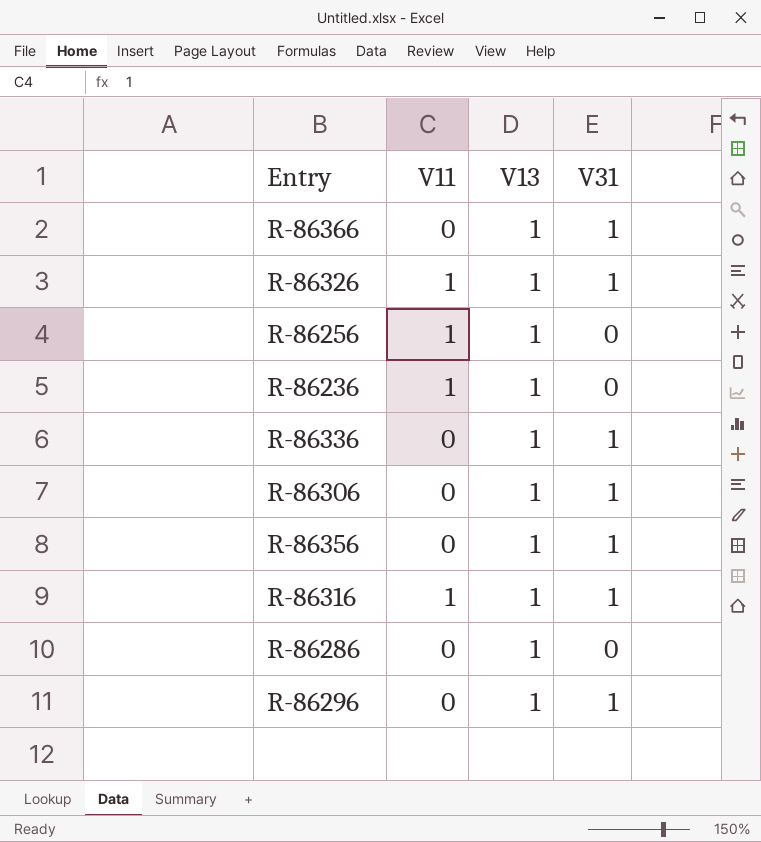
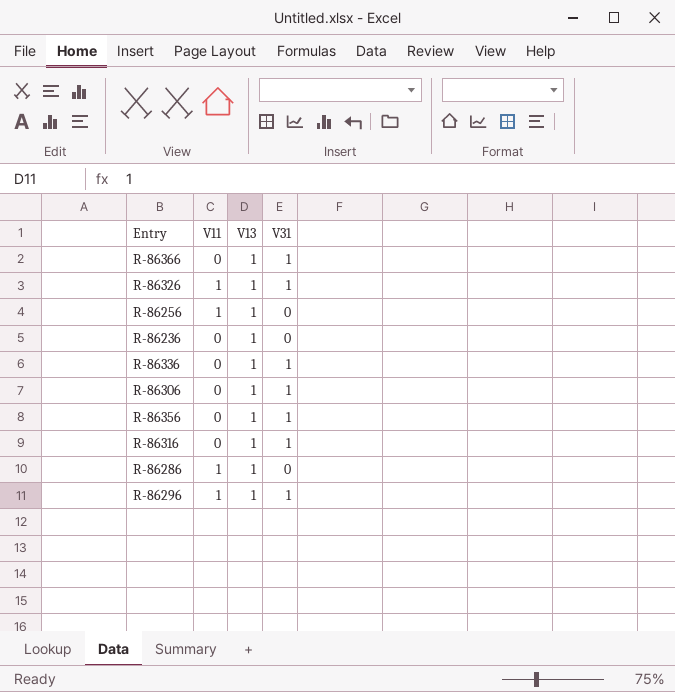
R-86236 | V11: 1 -> 0
R-86316 | V11: 1 -> 0
R-86286 | V11: 0 -> 1
R-86296 | V11: 0 -> 1

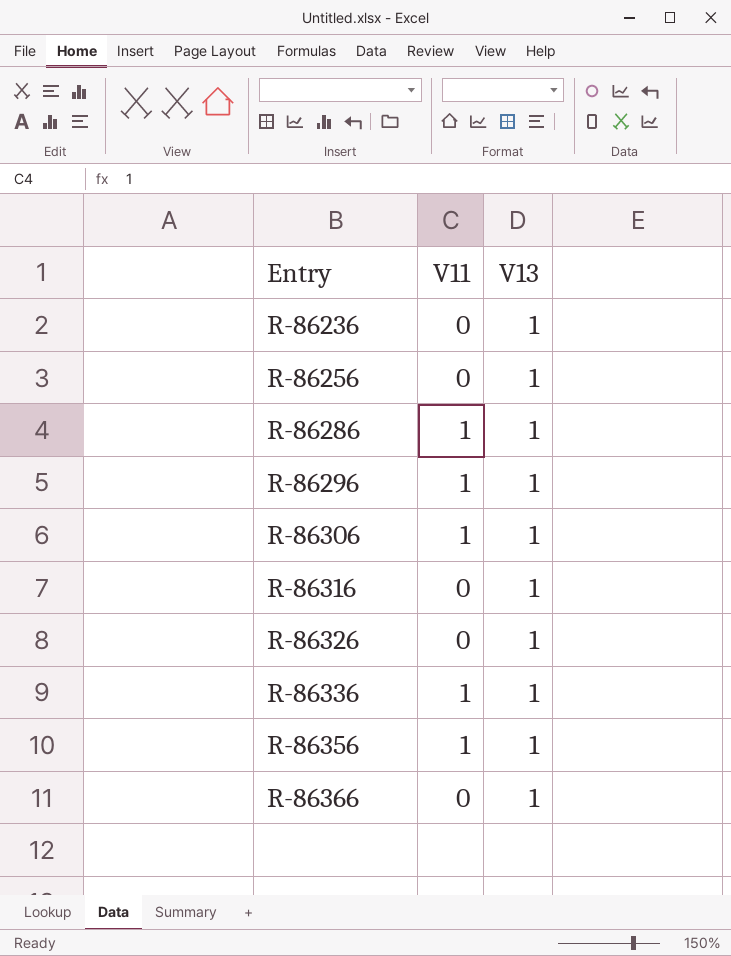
row order: none -> Entry ascending
column V31 | position: 4 -> none
R-86256 | V11: 1 -> 0
R-86306 | V11: 0 -> 1
R-86326 | V11: 1 -> 0
R-86336 | V11: 0 -> 1
R-86356 | V11: 0 -> 1

